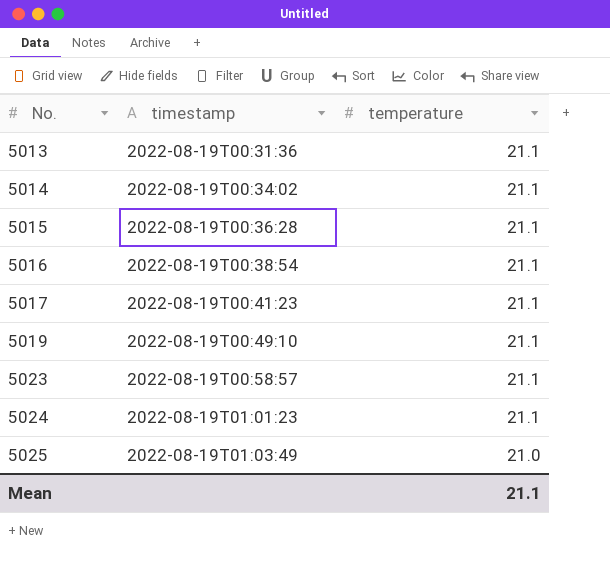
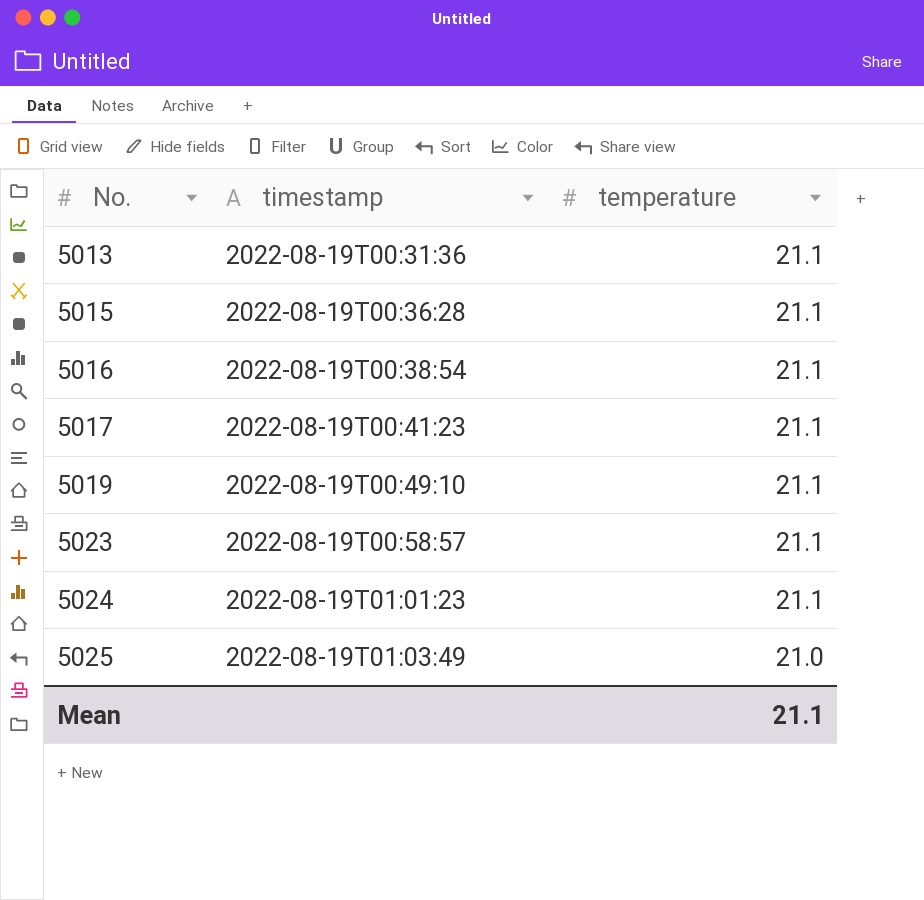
row 5014: 2022-08-19T00:34:02 | 21.1 -> none

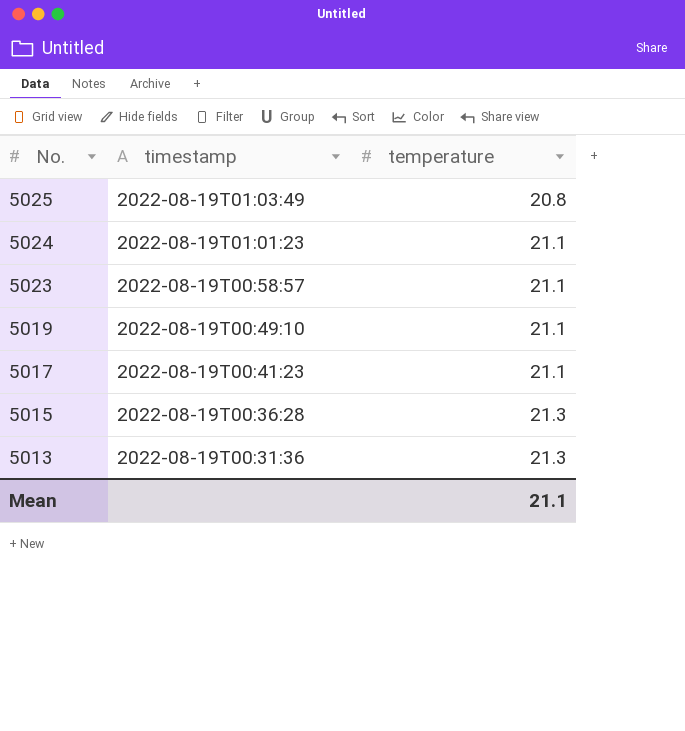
row order: No. ascending -> No. descending
row 5016: 2022-08-19T00:38:54 | 21.1 -> none
5025 | temperature: 21.0 -> 20.8
5015 | temperature: 21.1 -> 21.3
5013 | temperature: 21.1 -> 21.3

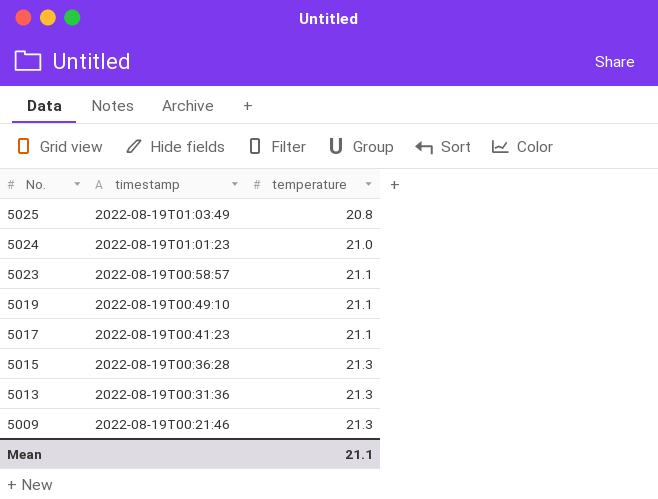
5024 | temperature: 21.1 -> 21.0
row 5009: none -> 2022-08-19T00:21:46 | 21.3

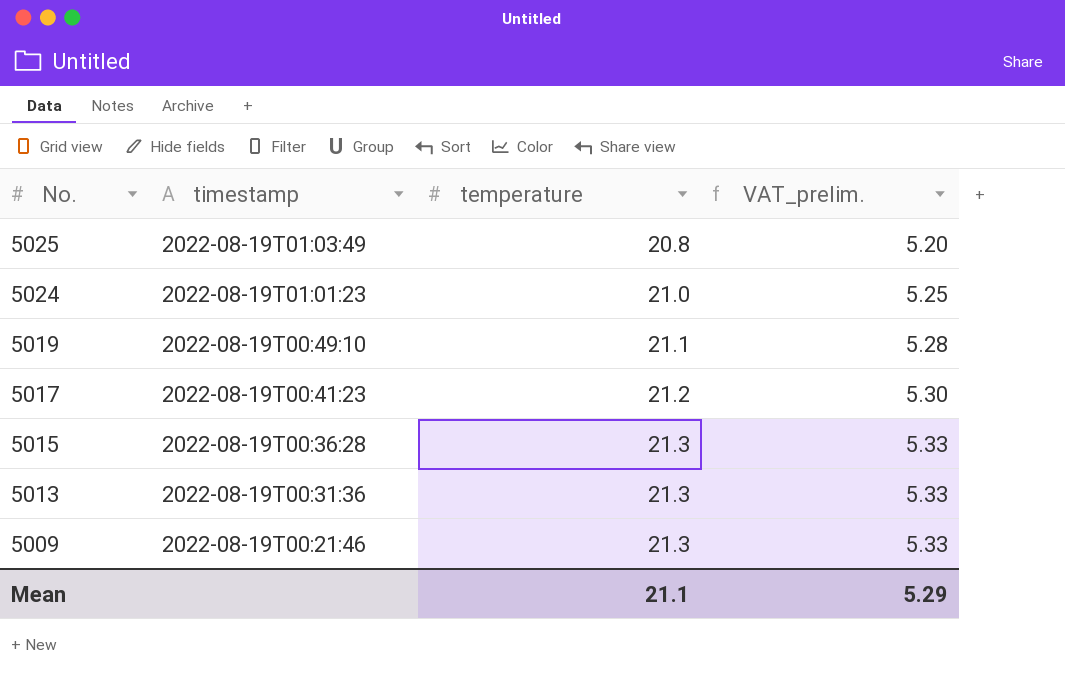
column VAT_prelim. | formula: none -> [temperature] * 0.25
row 5023: 2022-08-19T00:58:57 | 21.1 -> none
5017 | temperature: 21.1 -> 21.2

